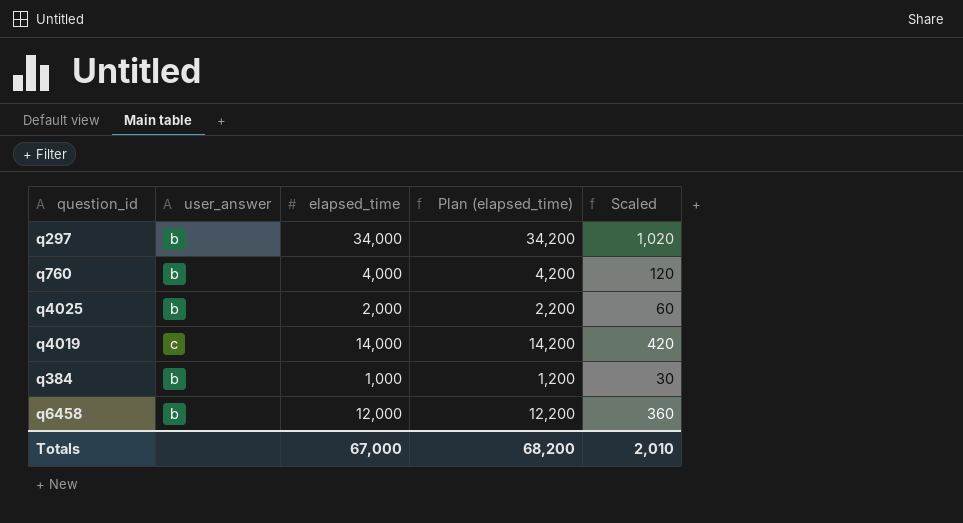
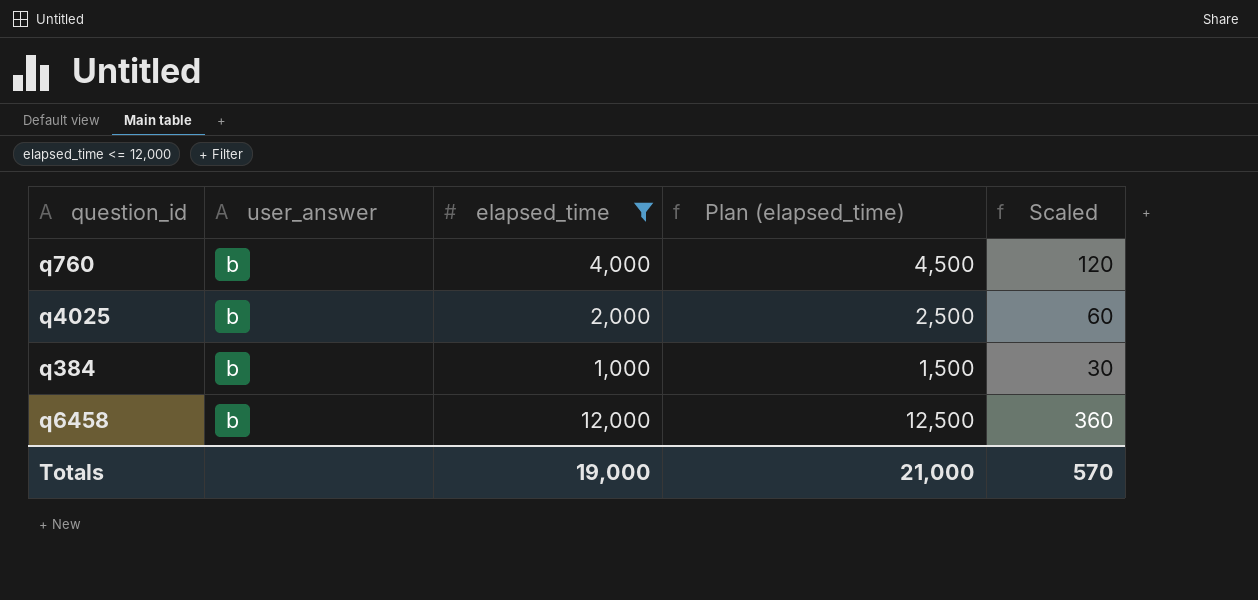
filter: none -> elapsed_time <= 12,000
column Plan (elapsed_time) | formula: [elapsed_time] + 200 -> [elapsed_time] + 500
Totals | elapsed_time: 67,000 -> 19,000
Totals | Plan (elapsed_time): 68,200 -> 21,000
Totals | Scaled: 2,010 -> 570

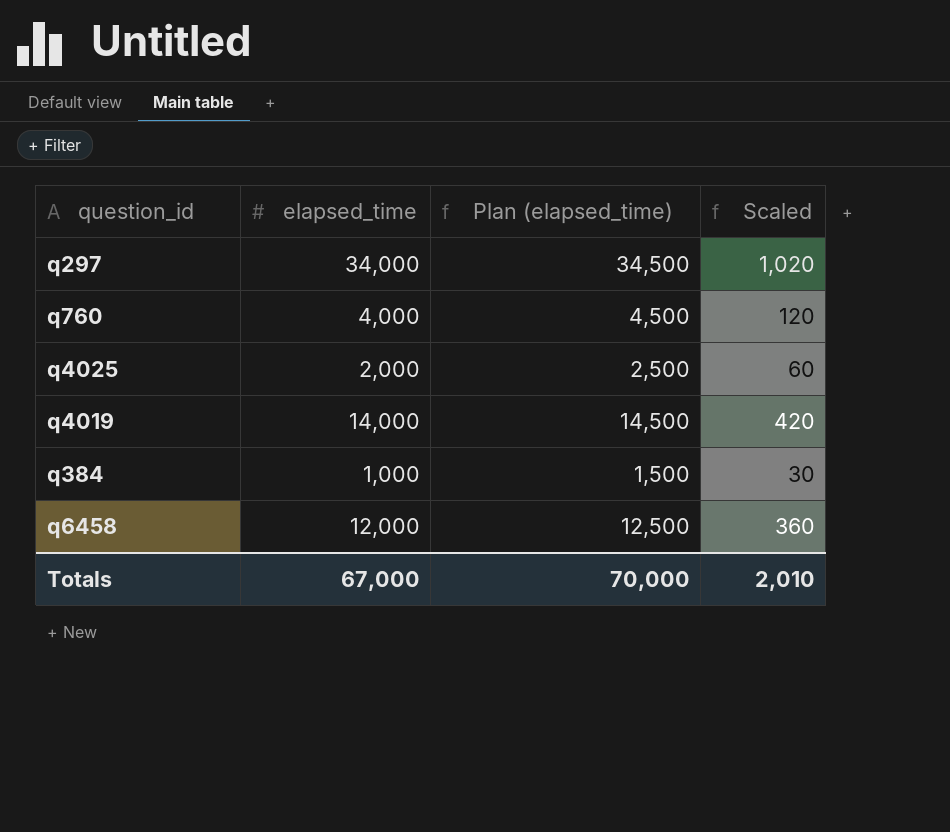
filter: elapsed_time <= 12,000 -> none
column user_answer | position: 2 -> none
Totals | elapsed_time: 19,000 -> 67,000
Totals | Plan (elapsed_time): 21,000 -> 70,000
Totals | Scaled: 570 -> 2,010

